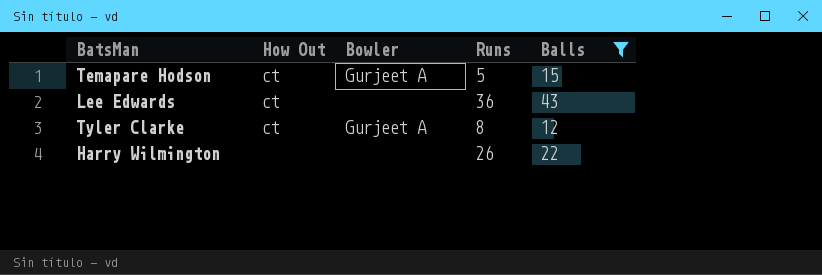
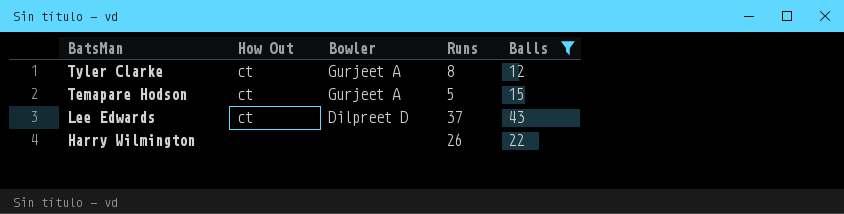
row order: none -> BatsMan descending
Lee Edwards | Bowler: none -> Dilpreet D
Lee Edwards | Runs: 36 -> 37

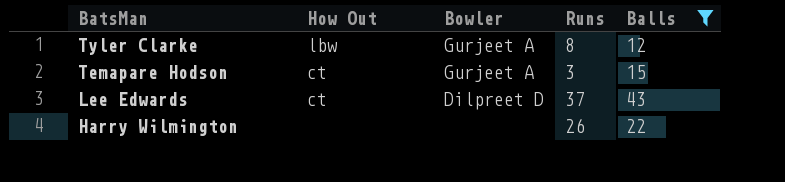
Tyler Clarke | How Out: ct -> lbw
Temapare Hodson | Runs: 5 -> 3

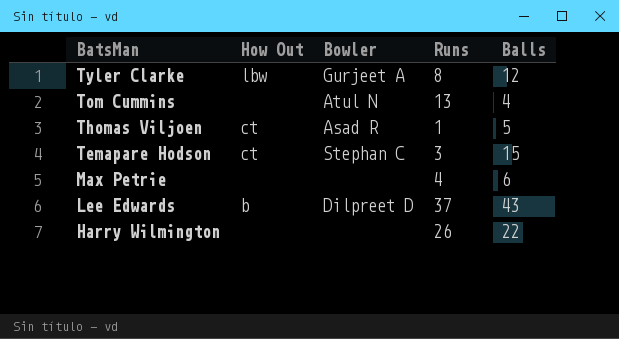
filter: Balls >= 12 -> none
Temapare Hodson | Bowler: Gurjeet A -> Stephan C
Lee Edwards | How Out: ct -> b

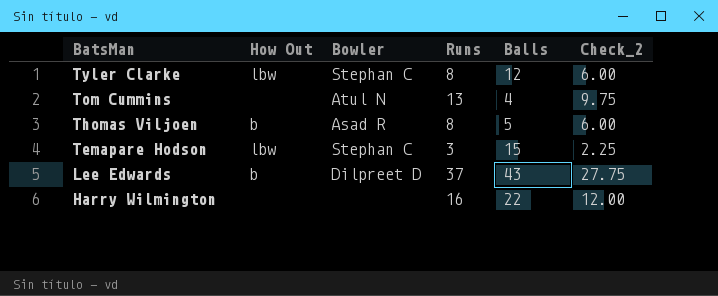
column Check_2 | formula: none -> [Runs] * 0.75
row Max Petrie: none | none | 4 | 6 -> none
Tyler Clarke | Bowler: Gurjeet A -> Stephan C
Thomas Viljoen | How Out: ct -> b
Thomas Viljoen | Runs: 1 -> 8
Temapare Hodson | How Out: ct -> lbw
Harry Wilmington | Runs: 26 -> 16

